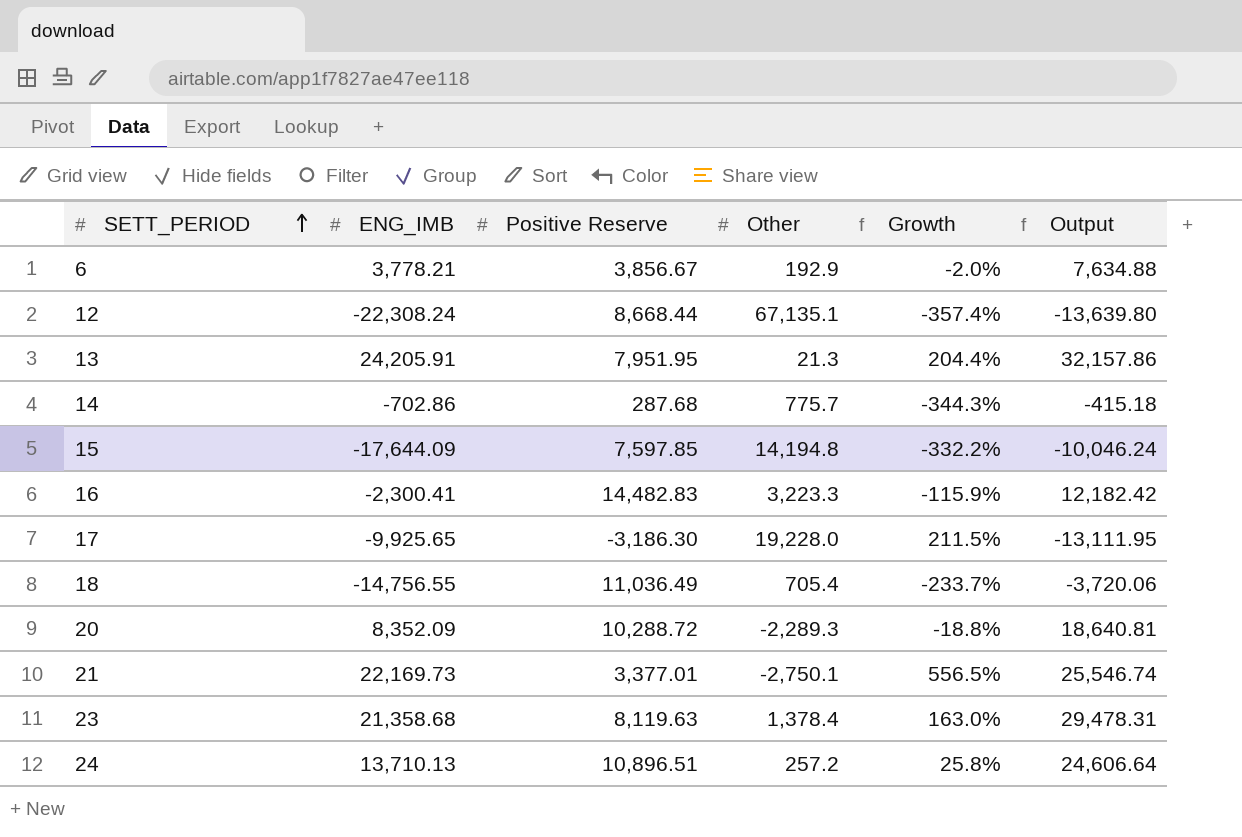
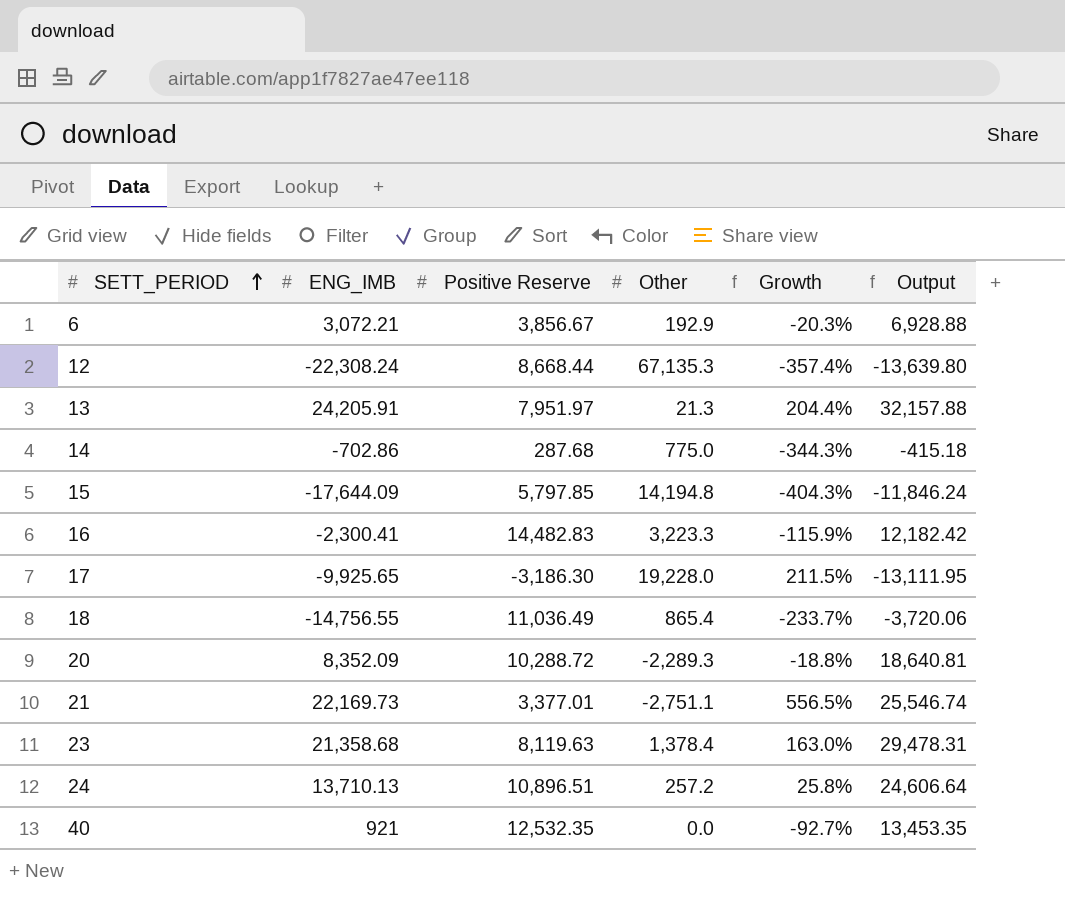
6 | ENG_IMB: 3,778.21 -> 3,072.21
6 | Growth: -2.0% -> -20.3%
6 | Output: 7,634.88 -> 6,928.88
12 | Other: 67,135.1 -> 67,135.3
13 | Positive Reserve: 7,951.95 -> 7,951.97
13 | Output: 32,157.86 -> 32,157.88
14 | Other: 775.7 -> 775.0
15 | Positive Reserve: 7,597.85 -> 5,797.85
15 | Growth: -332.2% -> -404.3%
15 | Output: -10,046.24 -> -11,846.24
18 | Other: 705.4 -> 865.4
21 | Other: -2,750.1 -> -2,751.1
row 40: none -> 921 | 12,532.35 | 0.0 | -92.7% | 13,453.35

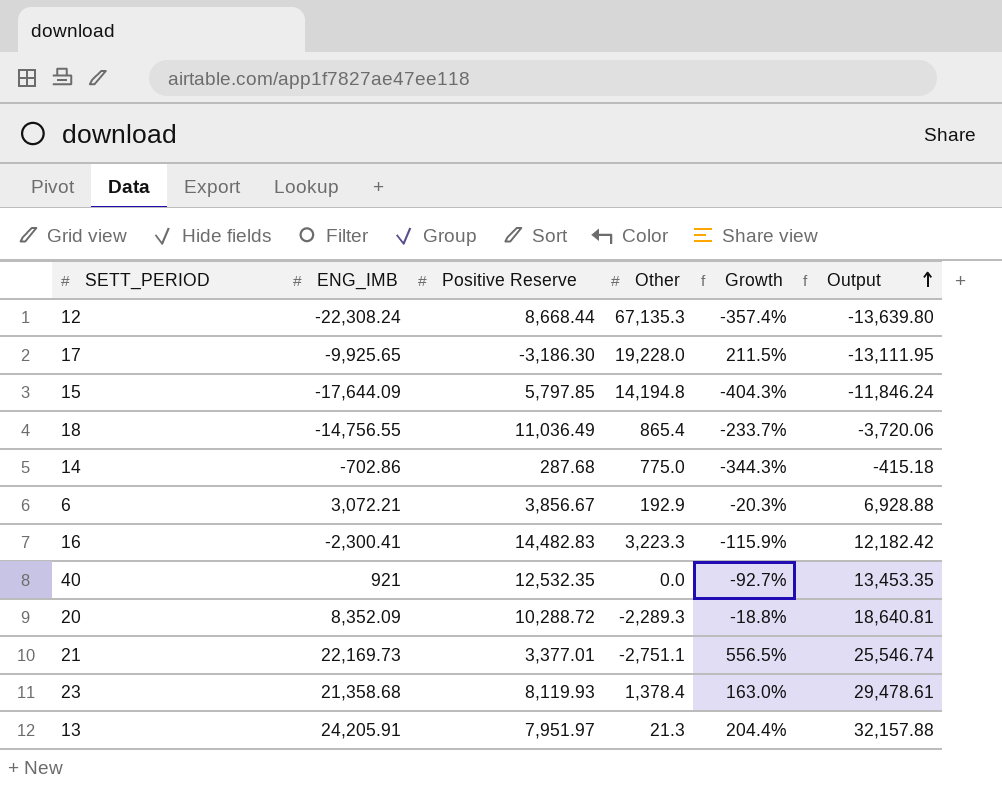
row order: SETT_PERIOD ascending -> Output ascending
row 24: 13,710.13 | 10,896.51 | 257.2 | 25.8% | 24,606.64 -> none
23 | Positive Reserve: 8,119.63 -> 8,119.93
23 | Output: 29,478.31 -> 29,478.61

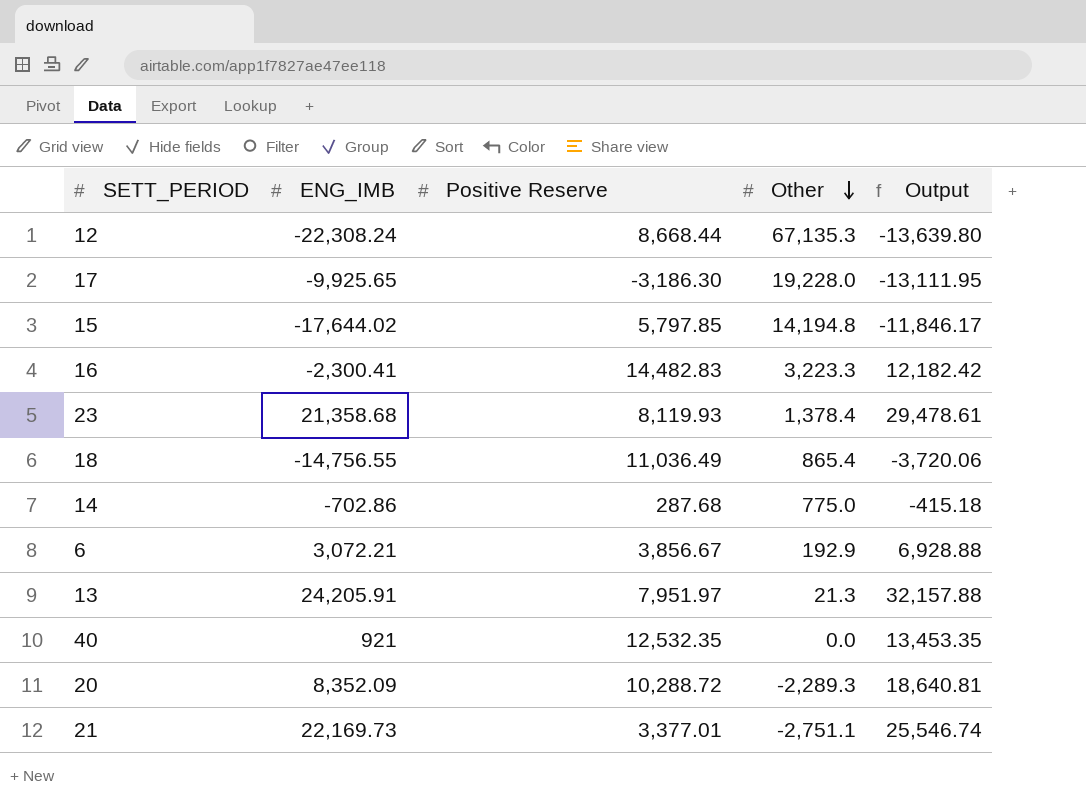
row order: Output ascending -> Other descending
column Growth | formula: ([ENG_IMB] - [Positive Reserve]) / [Positive Reserve] -> none
15 | ENG_IMB: -17,644.09 -> -17,644.02
15 | Output: -11,846.24 -> -11,846.17

